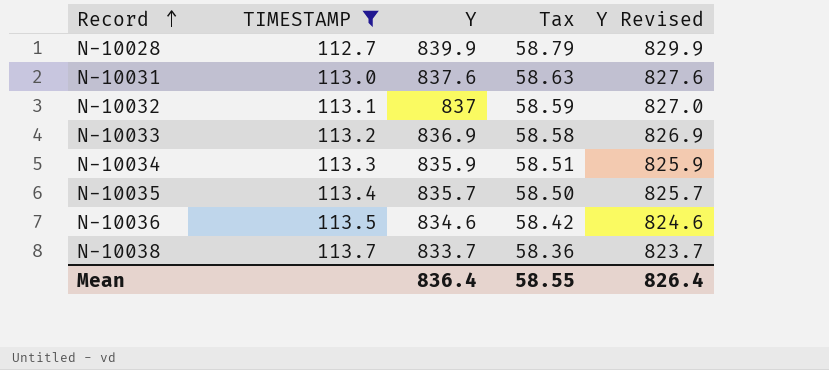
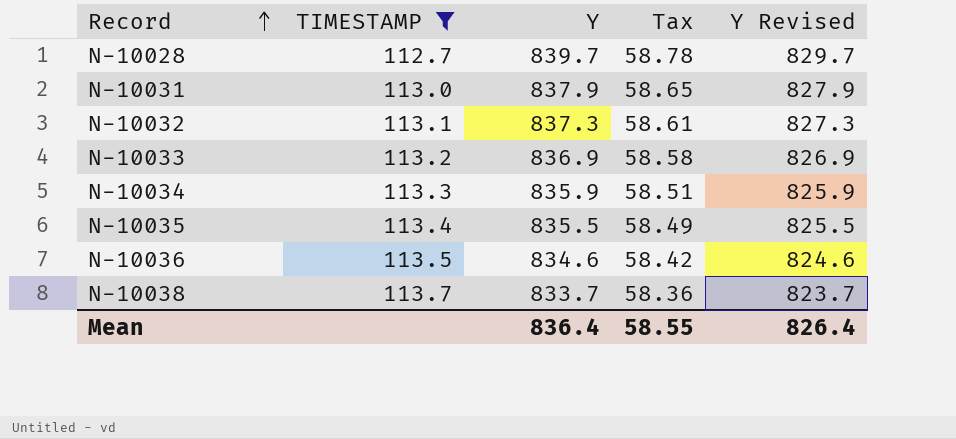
N-10028 | Y: 839.9 -> 839.7
N-10028 | Tax: 58.79 -> 58.78
N-10028 | Y Revised: 829.9 -> 829.7
N-10031 | Y: 837.6 -> 837.9
N-10031 | Tax: 58.63 -> 58.65
N-10031 | Y Revised: 827.6 -> 827.9
N-10032 | Y: 837 -> 837.3
N-10032 | Tax: 58.59 -> 58.61
N-10032 | Y Revised: 827.0 -> 827.3
N-10035 | Y: 835.7 -> 835.5
N-10035 | Tax: 58.50 -> 58.49
N-10035 | Y Revised: 825.7 -> 825.5

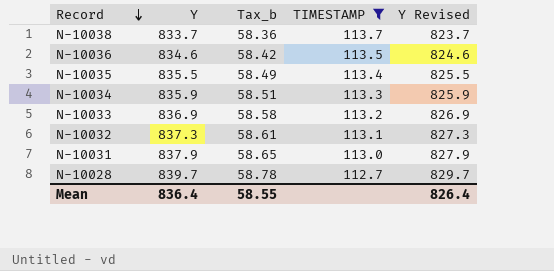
row order: Record ascending -> Record descending
column name: Tax -> Tax_b
column TIMESTAMP | position: 2 -> 4

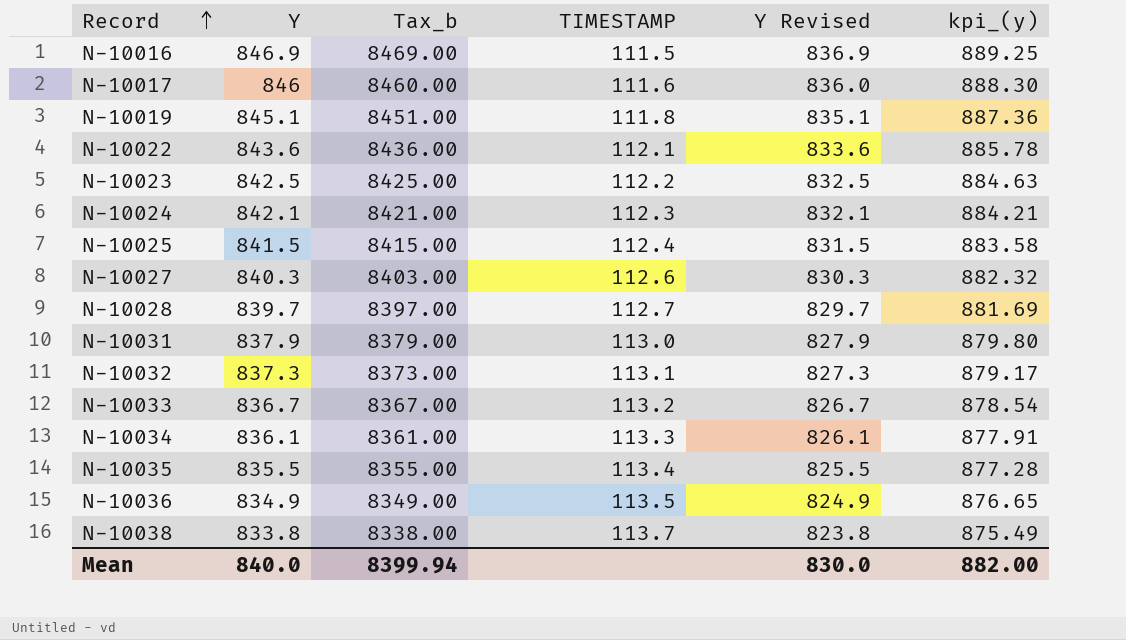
filter: TIMESTAMP >= 112.7 -> none
row order: Record descending -> Record ascending
column Tax_b | formula: [Y] * 0.07 -> [Y] * 10
column kpi_(y) | formula: none -> [Y] * 1.05
N-10033 | Y: 836.9 -> 836.7
N-10033 | Y Revised: 826.9 -> 826.7
N-10034 | Y: 835.9 -> 836.1
N-10034 | Y Revised: 825.9 -> 826.1
N-10036 | Y: 834.6 -> 834.9
N-10036 | Y Revised: 824.6 -> 824.9
N-10038 | Y: 833.7 -> 833.8
N-10038 | Y Revised: 823.7 -> 823.8
Mean | Y: 836.4 -> 840.0
Mean | Tax_b: 58.55 -> 8399.94
Mean | Y Revised: 826.4 -> 830.0

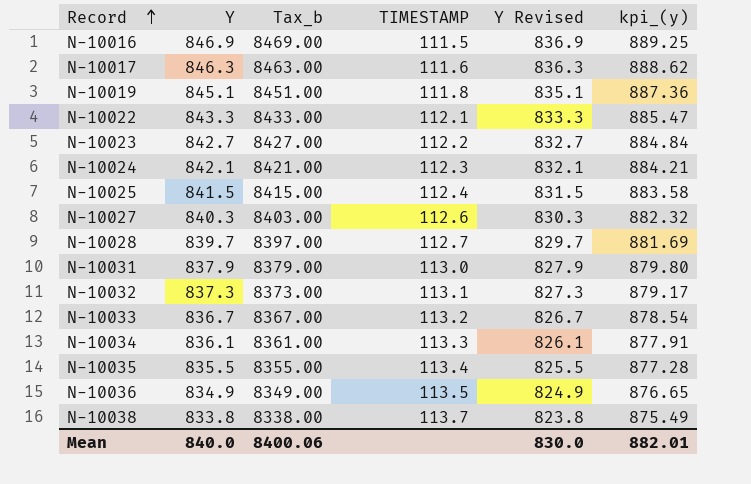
N-10017 | Y: 846 -> 846.3
N-10017 | Tax_b: 8460.00 -> 8463.00
N-10017 | Y Revised: 836.0 -> 836.3
N-10017 | kpi_(y): 888.30 -> 888.62
N-10022 | Y: 843.6 -> 843.3
N-10022 | Tax_b: 8436.00 -> 8433.00
N-10022 | Y Revised: 833.6 -> 833.3
N-10022 | kpi_(y): 885.78 -> 885.47
N-10023 | Y: 842.5 -> 842.7
N-10023 | Tax_b: 8425.00 -> 8427.00
N-10023 | Y Revised: 832.5 -> 832.7
N-10023 | kpi_(y): 884.63 -> 884.84
Mean | Tax_b: 8399.94 -> 8400.06
Mean | kpi_(y): 882.00 -> 882.01

